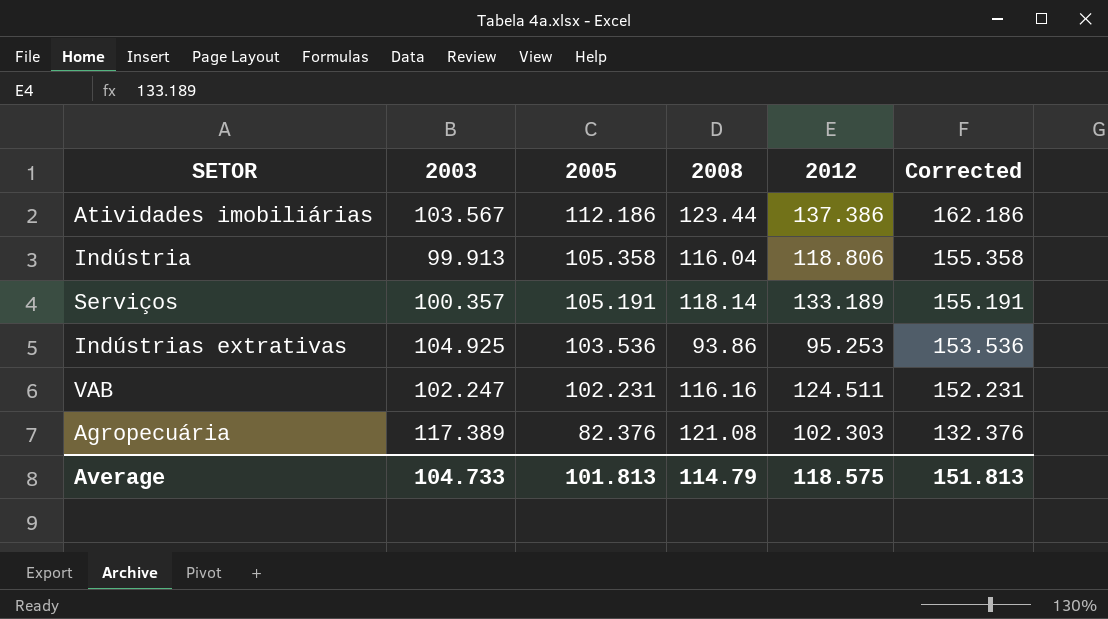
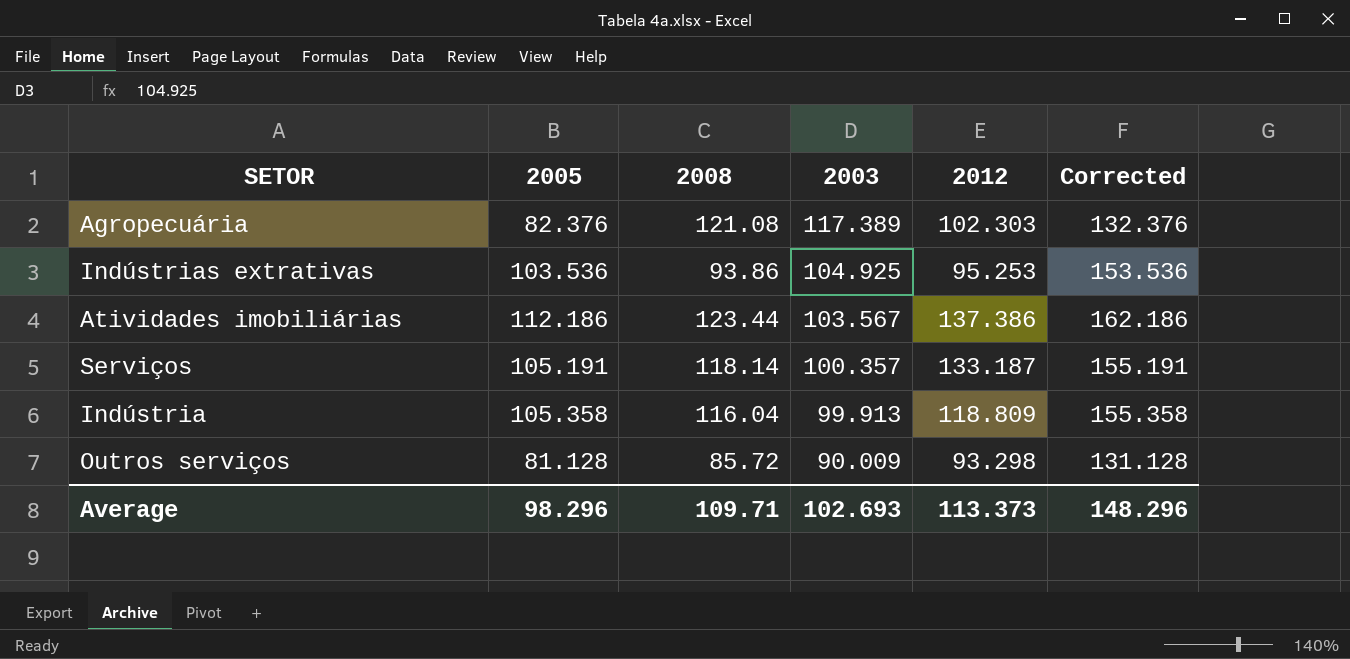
row order: 2005 descending -> 2003 descending
column 2003 | position: 2 -> 4
row VAB: 102.247 | 102.231 | 116.16 | 124.511 | 152.231 -> none
Serviços | 2012: 133.189 -> 133.187
Indústria | 2012: 118.806 -> 118.809
row Outros serviços: none -> 81.128 | 85.72 | 90.009 | 93.298 | 131.128
Average | 2005: 101.813 -> 98.296
Average | 2008: 114.79 -> 109.71
Average | 2003: 104.733 -> 102.693
Average | 2012: 118.575 -> 113.373
Average | Corrected: 151.813 -> 148.296

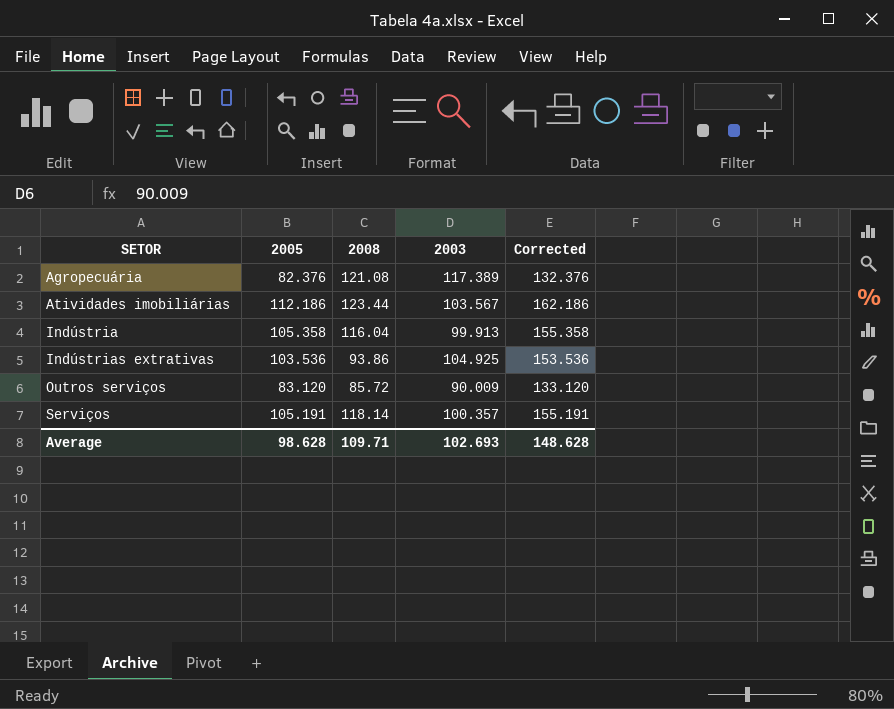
row order: 2003 descending -> SETOR ascending
column 2012 | position: 5 -> none
Outros serviços | 2005: 81.128 -> 83.120
Outros serviços | Corrected: 131.128 -> 133.120
Average | 2005: 98.296 -> 98.628
Average | Corrected: 148.296 -> 148.628

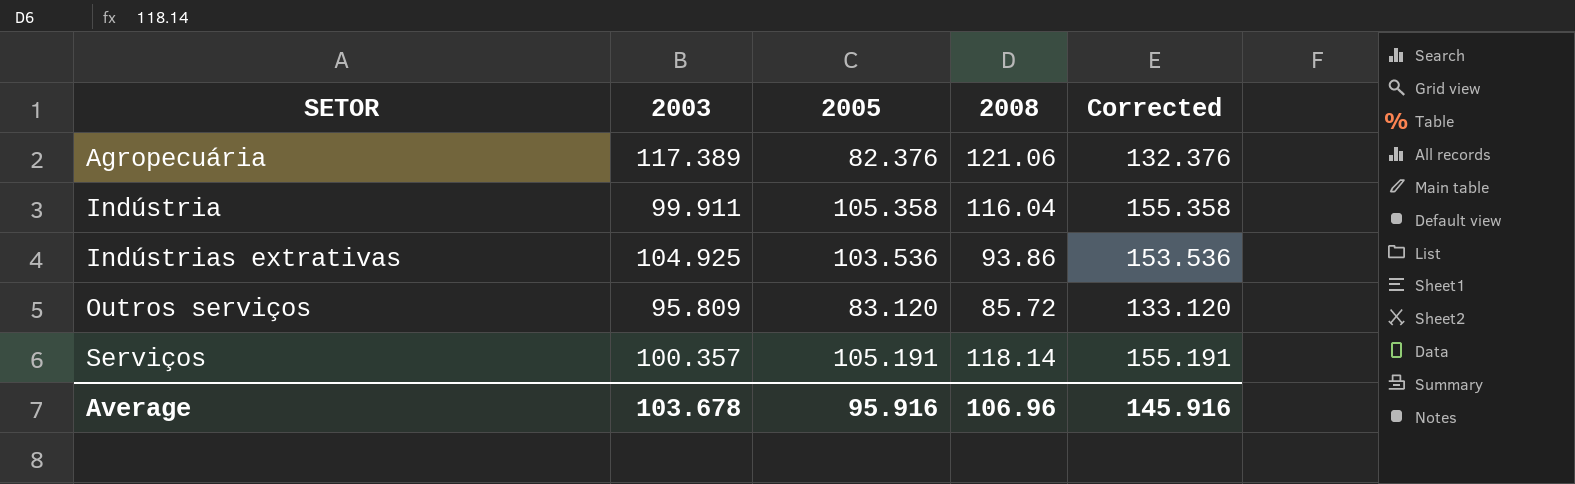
column 2003 | position: 4 -> 2
row Atividades imobiliárias: 112.186 | 123.44 | 103.567 | 162.186 -> none
Agropecuária | 2008: 121.08 -> 121.06
Indústria | 2003: 99.913 -> 99.911
Outros serviços | 2003: 90.009 -> 95.809
Average | 2003: 102.693 -> 103.678
Average | 2005: 98.628 -> 95.916
Average | 2008: 109.71 -> 106.96
Average | Corrected: 148.628 -> 145.916

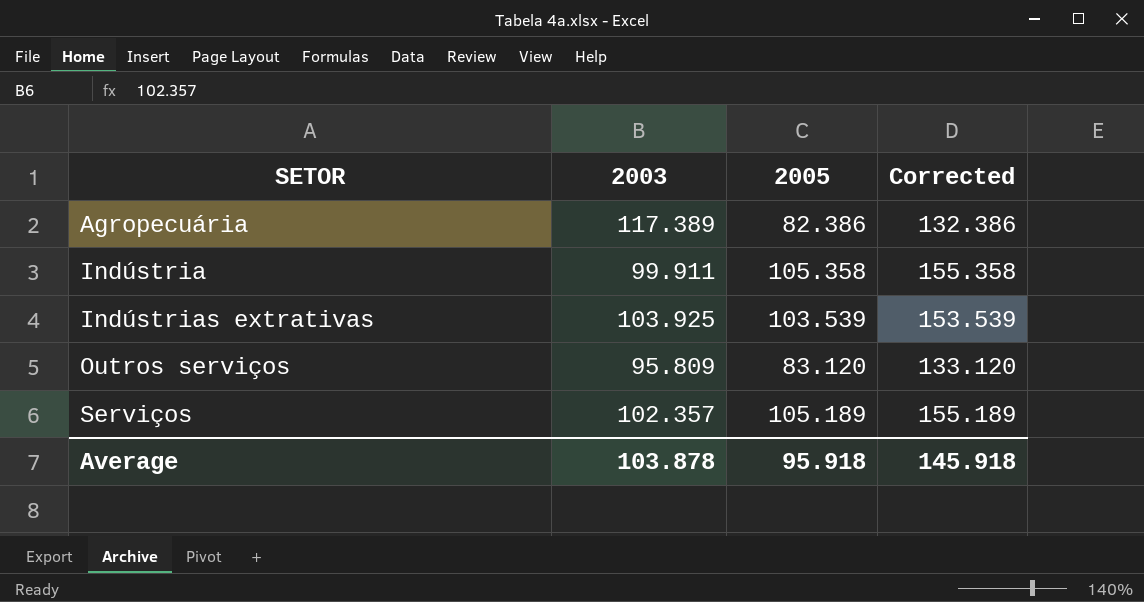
column 2008 | position: 4 -> none
Agropecuária | 2005: 82.376 -> 82.386
Agropecuária | Corrected: 132.376 -> 132.386
Indústrias extrativas | 2003: 104.925 -> 103.925
Indústrias extrativas | 2005: 103.536 -> 103.539
Indústrias extrativas | Corrected: 153.536 -> 153.539
Serviços | 2003: 100.357 -> 102.357
Serviços | 2005: 105.191 -> 105.189
Serviços | Corrected: 155.191 -> 155.189
Average | 2003: 103.678 -> 103.878
Average | 2005: 95.916 -> 95.918
Average | Corrected: 145.916 -> 145.918

